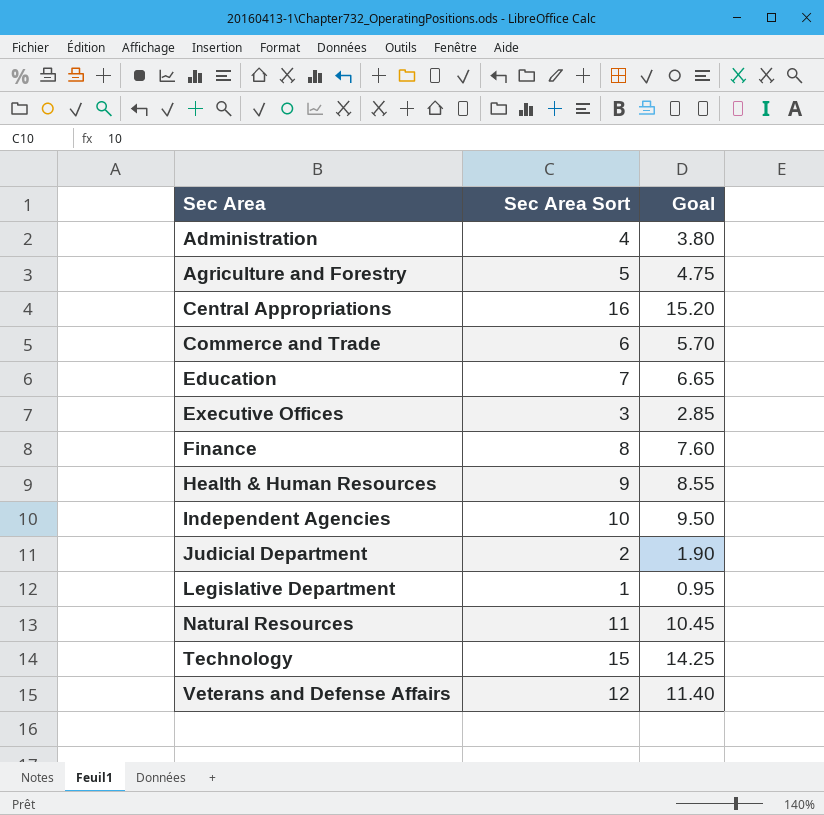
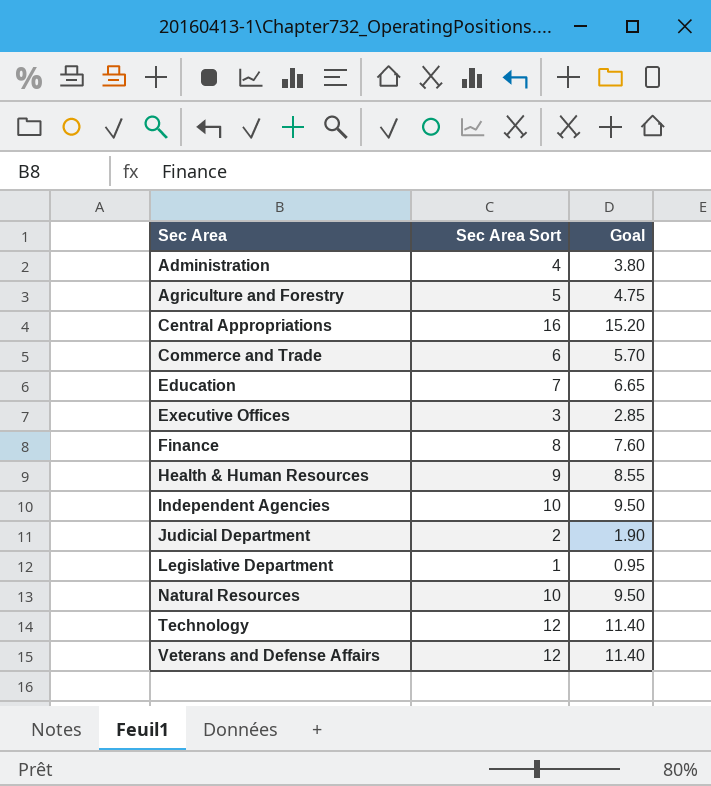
Natural Resources | Sec Area Sort: 11 -> 10
Natural Resources | Goal: 10.45 -> 9.50
Technology | Sec Area Sort: 15 -> 12
Technology | Goal: 14.25 -> 11.40

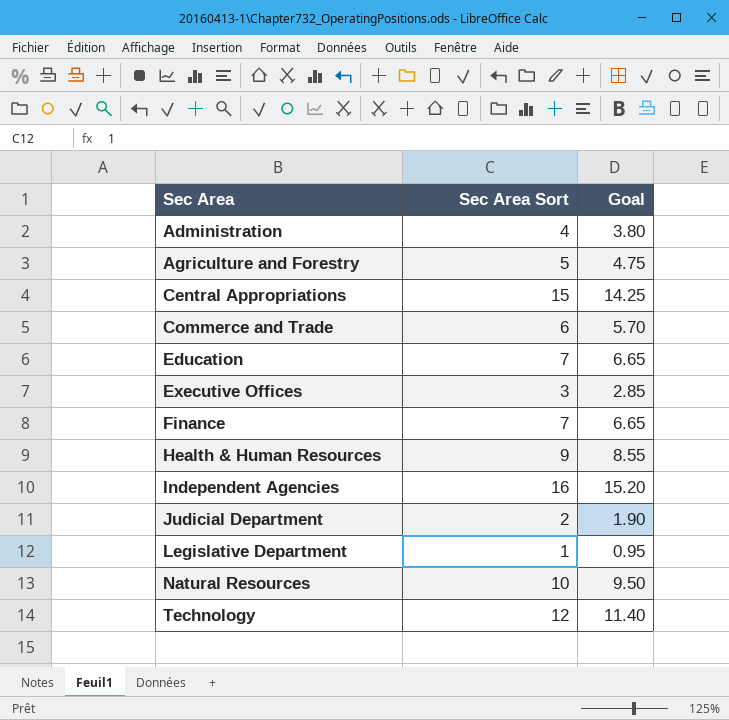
row Veterans and Defense Affairs: 12 | 11.40 -> none
Central Appropriations | Sec Area Sort: 16 -> 15
Central Appropriations | Goal: 15.20 -> 14.25
Finance | Sec Area Sort: 8 -> 7
Finance | Goal: 7.60 -> 6.65
Independent Agencies | Sec Area Sort: 10 -> 16
Independent Agencies | Goal: 9.50 -> 15.20

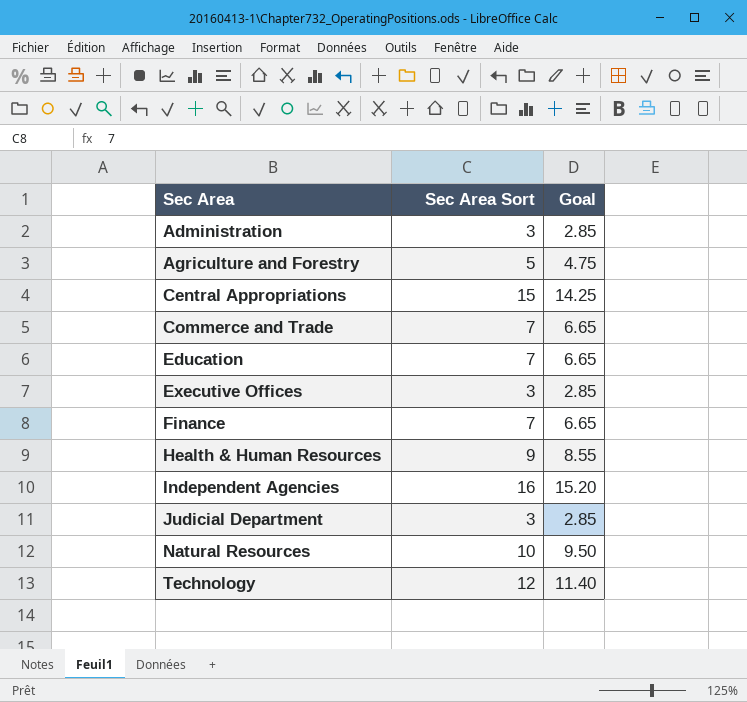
row Legislative Department: 1 | 0.95 -> none
Administration | Sec Area Sort: 4 -> 3
Administration | Goal: 3.80 -> 2.85
Commerce and Trade | Sec Area Sort: 6 -> 7
Commerce and Trade | Goal: 5.70 -> 6.65
Judicial Department | Sec Area Sort: 2 -> 3
Judicial Department | Goal: 1.90 -> 2.85

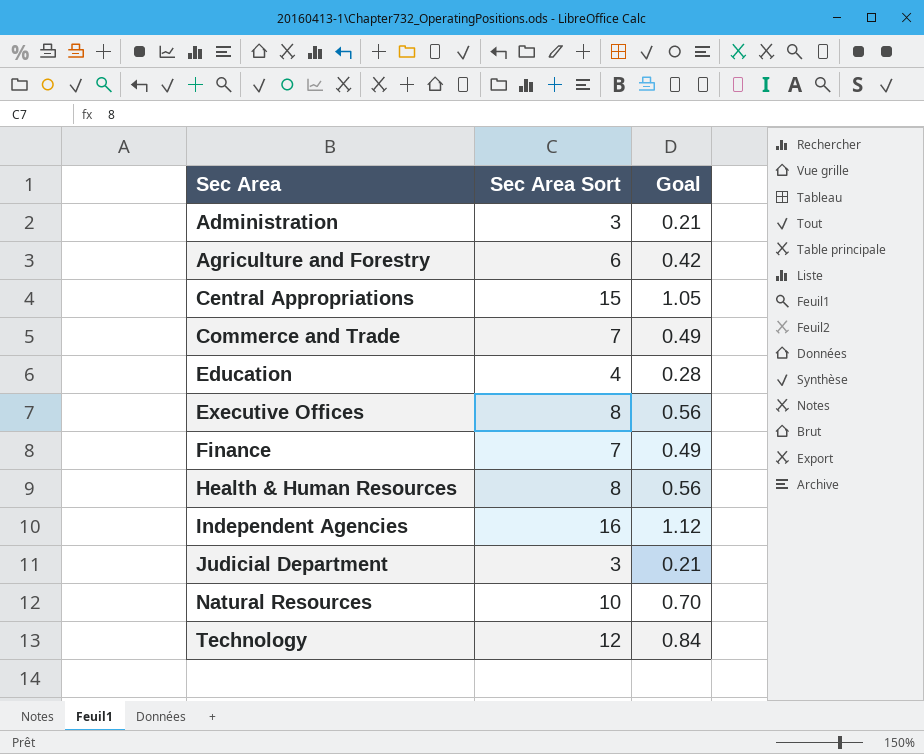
column Goal | formula: [Sec Area Sort] * 0.95 -> [Sec Area Sort] * 0.07
Agriculture and Forestry | Sec Area Sort: 5 -> 6
Education | Sec Area Sort: 7 -> 4
Executive Offices | Sec Area Sort: 3 -> 8
Health & Human Resources | Sec Area Sort: 9 -> 8

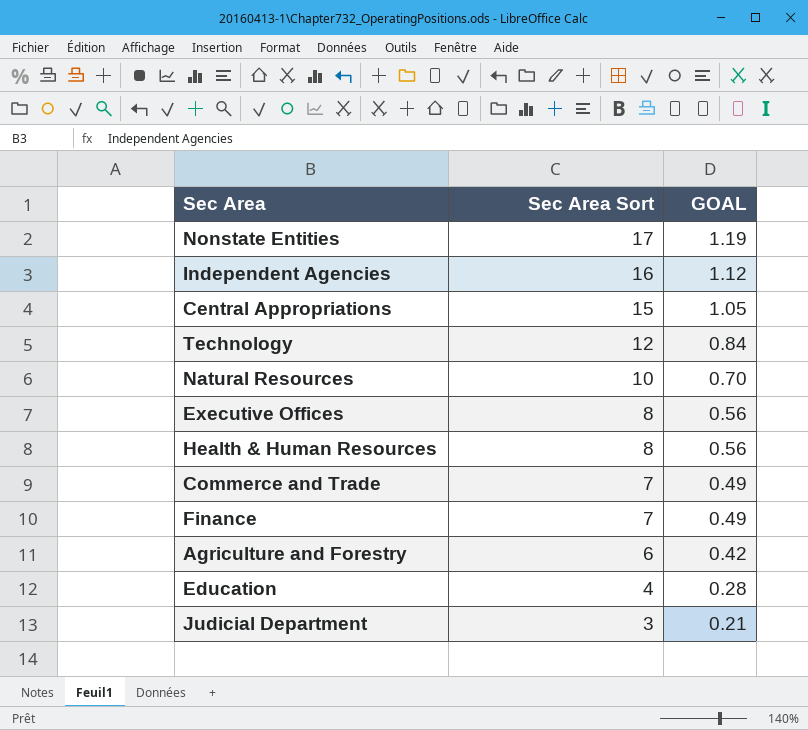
row order: Sec Area ascending -> Sec Area Sort descending
column name: Goal -> GOAL
row Administration: 3 | 0.21 -> none
row Nonstate Entities: none -> 17 | 1.19

